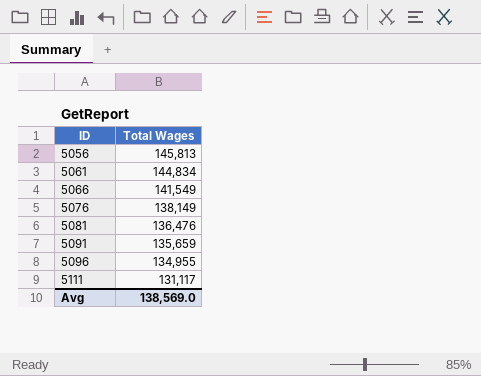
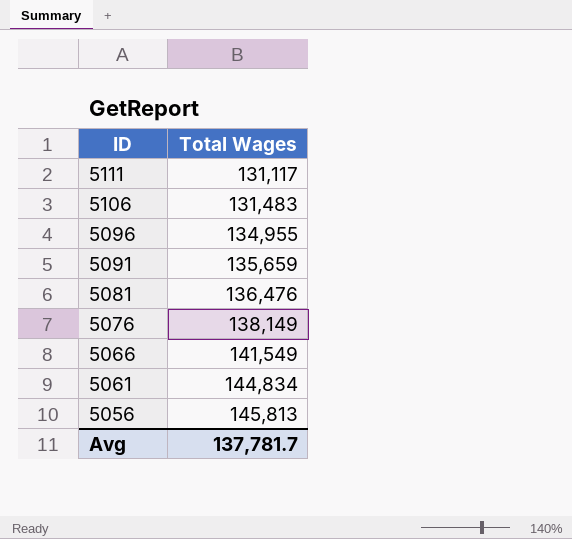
row order: ID ascending -> ID descending
row 5106: none -> 131,483
Avg | Total Wages: 138,569.0 -> 137,781.7

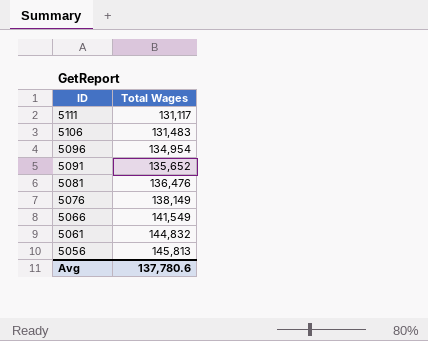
5096 | Total Wages: 134,955 -> 134,954
5091 | Total Wages: 135,659 -> 135,652
5061 | Total Wages: 144,834 -> 144,832
Avg | Total Wages: 137,781.7 -> 137,780.6

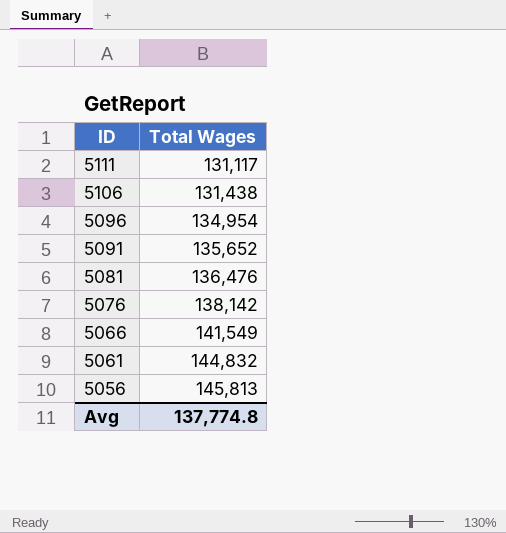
5106 | Total Wages: 131,483 -> 131,438
5076 | Total Wages: 138,149 -> 138,142
Avg | Total Wages: 137,780.6 -> 137,774.8

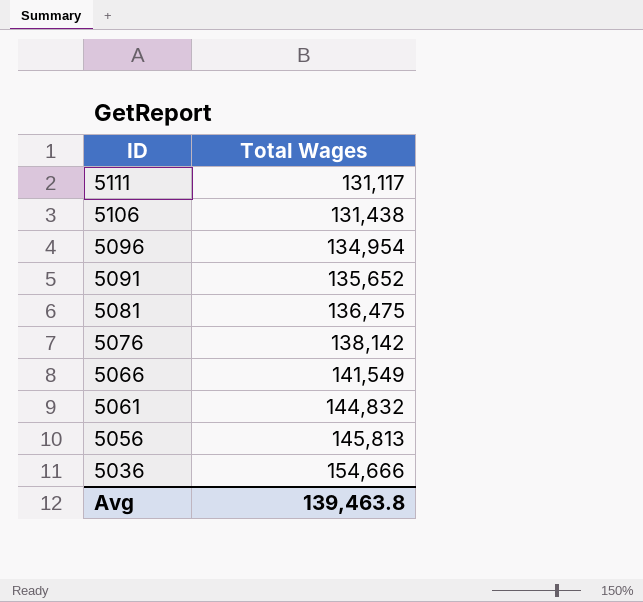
5081 | Total Wages: 136,476 -> 136,475
row 5036: none -> 154,666
Avg | Total Wages: 137,774.8 -> 139,463.8

